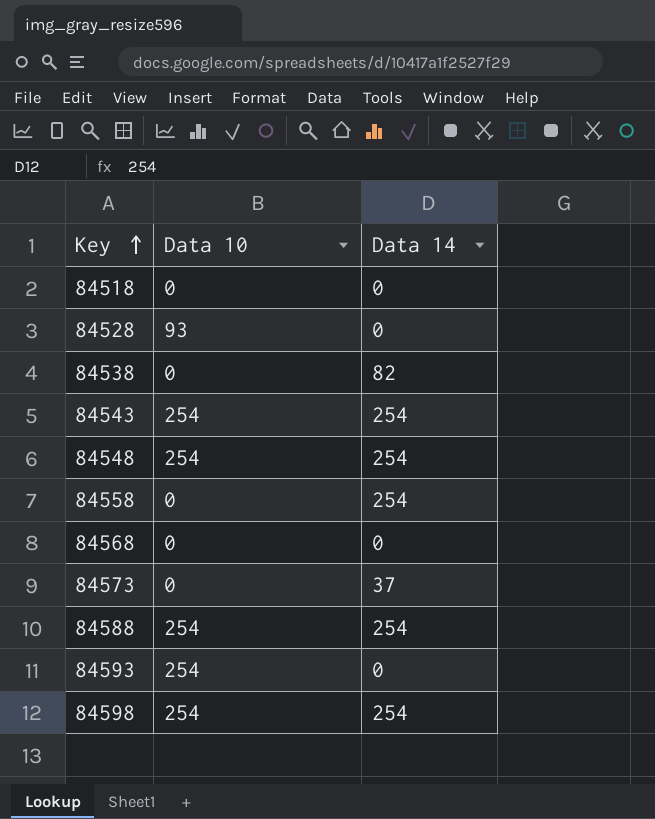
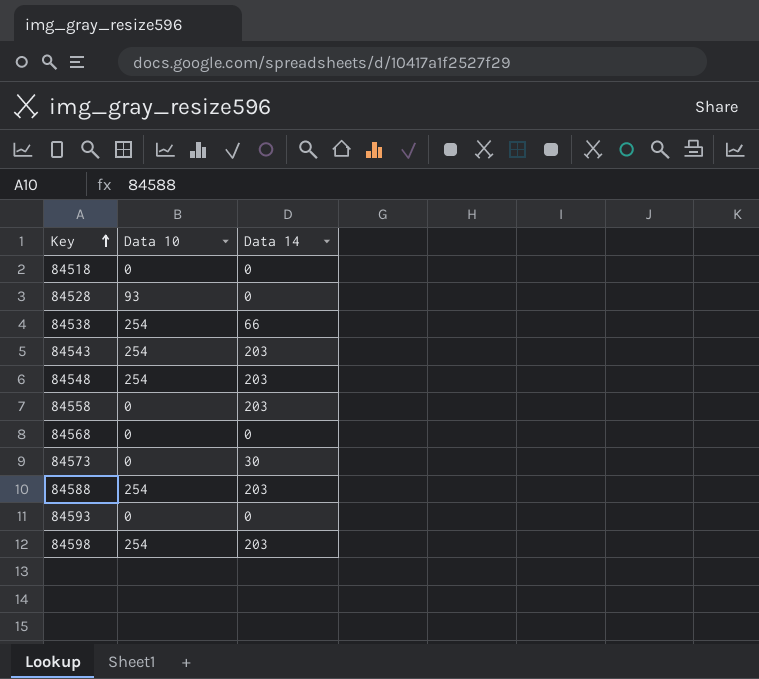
84538 | Data 10: 0 -> 254
84538 | Data 14: 82 -> 66
84543 | Data 14: 254 -> 203
84548 | Data 14: 254 -> 203
84558 | Data 14: 254 -> 203
84573 | Data 14: 37 -> 30
84588 | Data 14: 254 -> 203
84593 | Data 10: 254 -> 0
84598 | Data 14: 254 -> 203

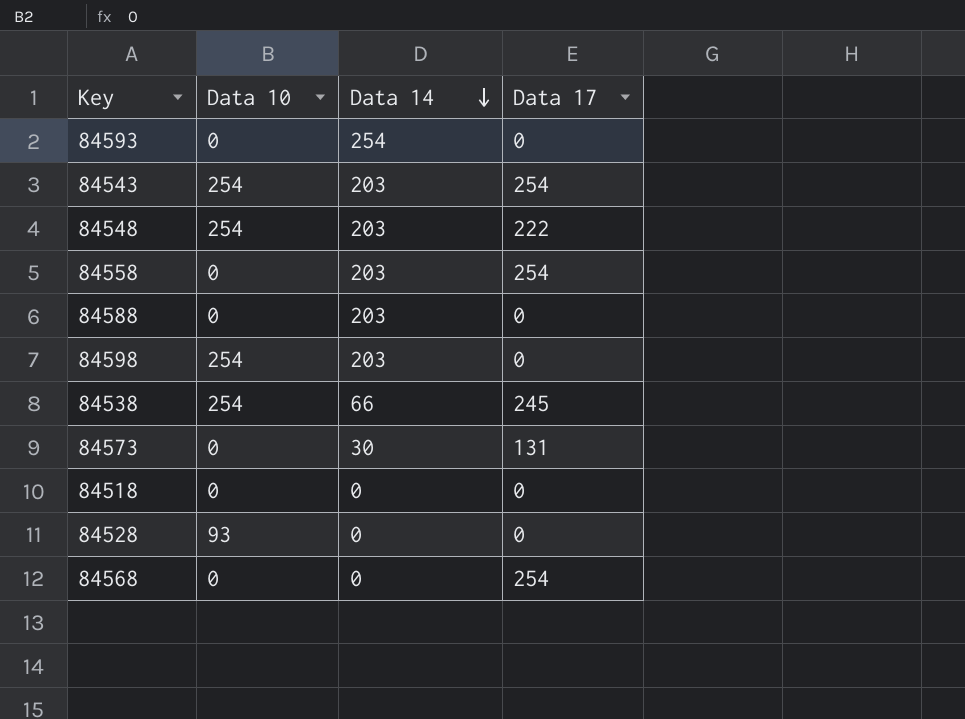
row order: Key ascending -> Data 14 descending
column Data 17 | position: none -> 4
84593 | Data 14: 0 -> 254
84588 | Data 10: 254 -> 0

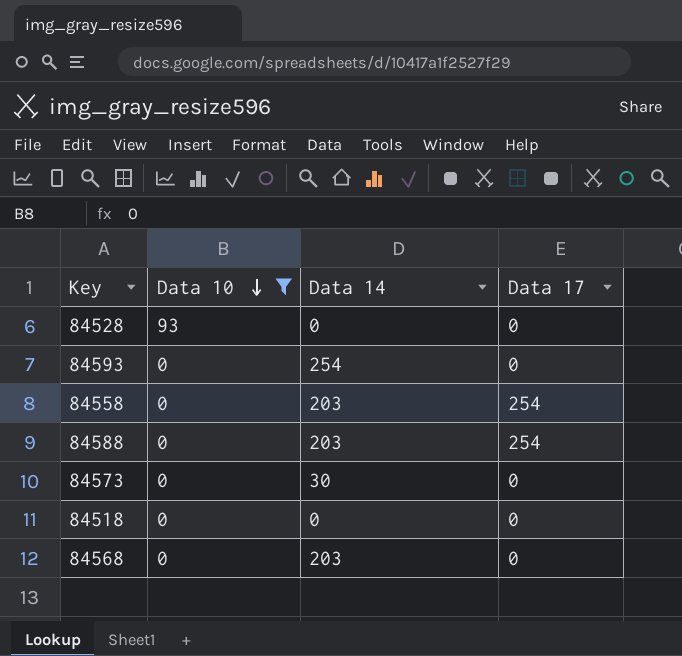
filter: none -> Data 10 != 254
row order: Data 14 descending -> Data 10 descending
84588 | Data 17: 0 -> 254
84573 | Data 17: 131 -> 0
84568 | Data 14: 0 -> 203
84568 | Data 17: 254 -> 0

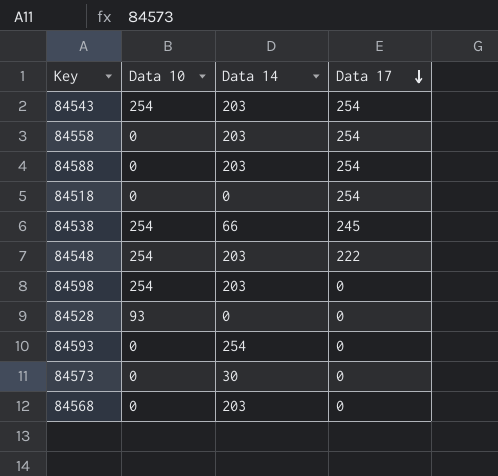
filter: Data 10 != 254 -> none
row order: Data 10 descending -> Data 17 descending
84518 | Data 17: 0 -> 254

